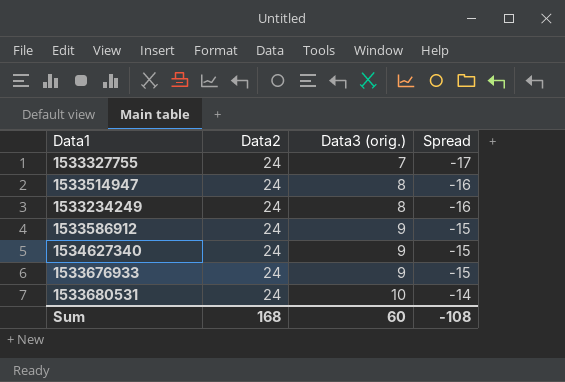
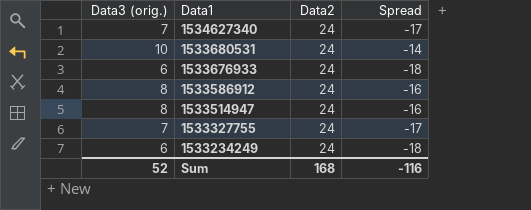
row order: Data3 (orig.) ascending -> Data1 descending
column Data3 (orig.) | position: 3 -> 1
1534627340 | Data3 (orig.): 9 -> 7
1534627340 | Spread: -15 -> -17
1533676933 | Data3 (orig.): 9 -> 6
1533676933 | Spread: -15 -> -18
1533586912 | Data3 (orig.): 9 -> 8
1533586912 | Spread: -15 -> -16
1533234249 | Data3 (orig.): 8 -> 6
1533234249 | Spread: -16 -> -18
Sum | Data3 (orig.): 60 -> 52
Sum | Spread: -108 -> -116

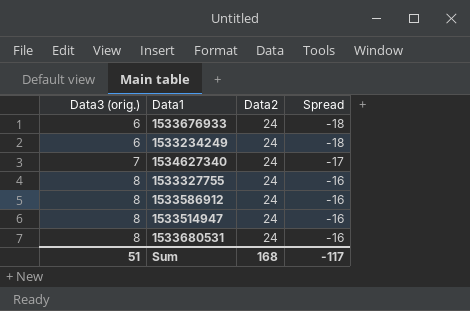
row order: Data1 descending -> Data3 (orig.) ascending
1533327755 | Data3 (orig.): 7 -> 8
1533327755 | Spread: -17 -> -16
1533680531 | Data3 (orig.): 10 -> 8
1533680531 | Spread: -14 -> -16
Sum | Data3 (orig.): 52 -> 51
Sum | Spread: -116 -> -117

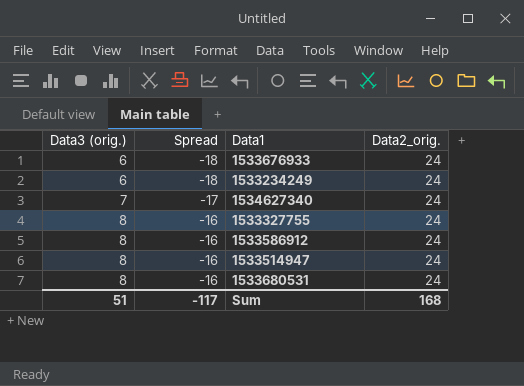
column Spread | position: 4 -> 2
column name: Data2 -> Data2_orig.

